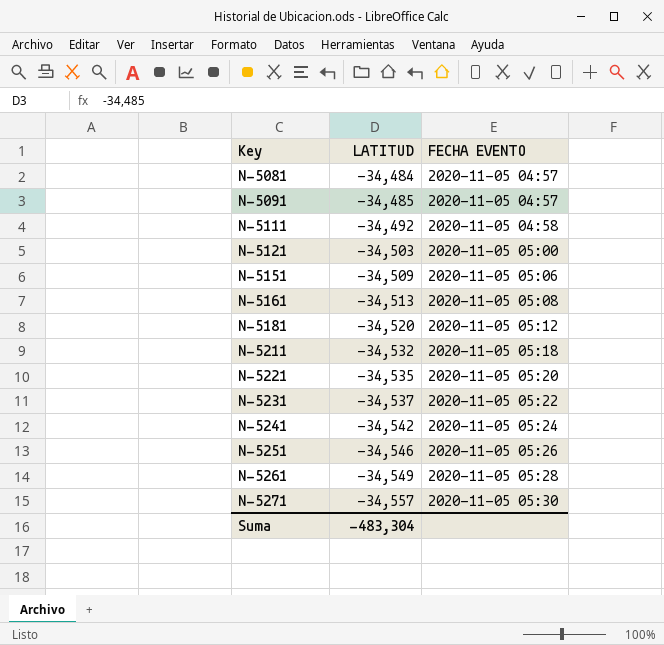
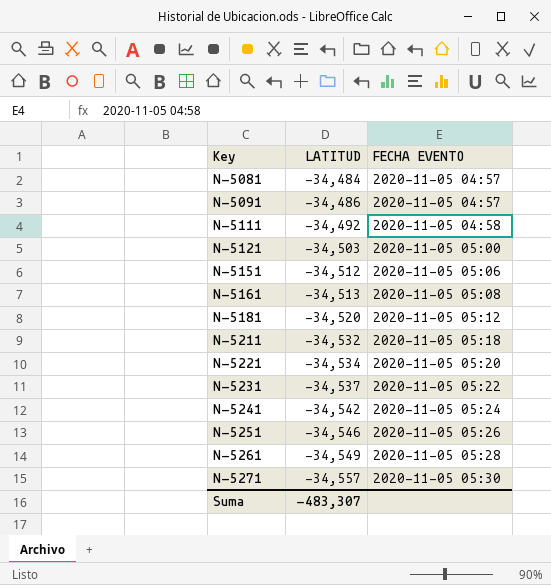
N-5091 | LATITUD: -34,485 -> -34,486
N-5151 | LATITUD: -34,509 -> -34,512
N-5221 | LATITUD: -34,535 -> -34,534
Suma | LATITUD: -483,304 -> -483,307

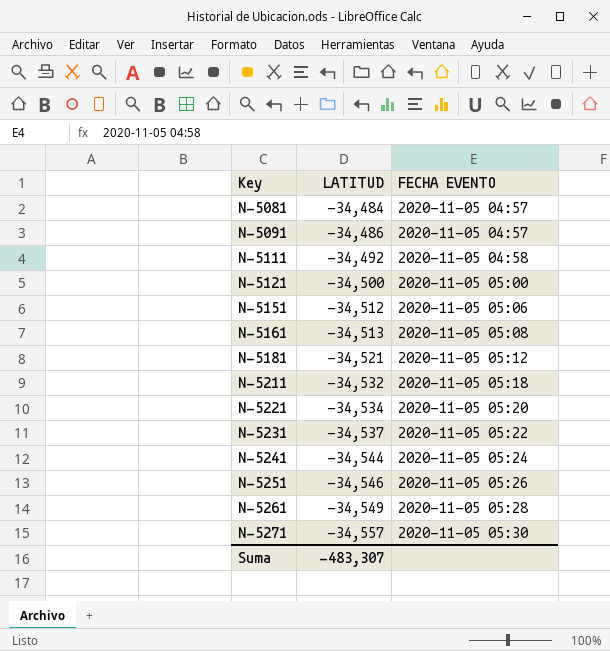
N-5121 | LATITUD: -34,503 -> -34,500
N-5181 | LATITUD: -34,520 -> -34,521
N-5241 | LATITUD: -34,542 -> -34,544

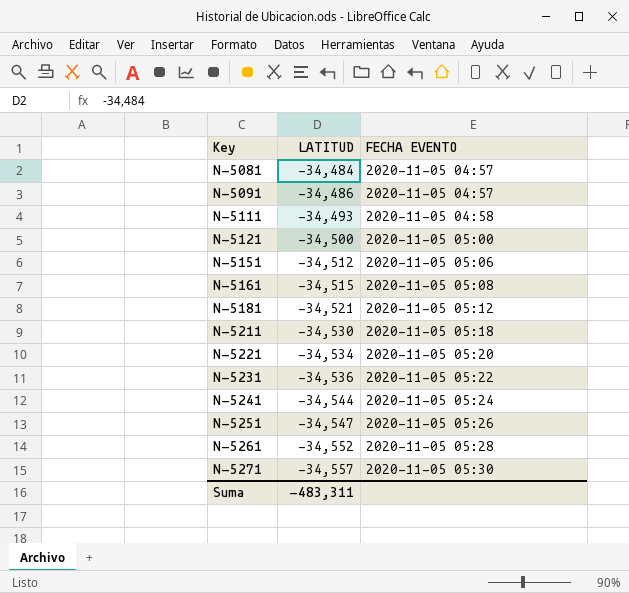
N-5111 | LATITUD: -34,492 -> -34,493
N-5161 | LATITUD: -34,513 -> -34,515
N-5211 | LATITUD: -34,532 -> -34,530
N-5231 | LATITUD: -34,537 -> -34,536
N-5251 | LATITUD: -34,546 -> -34,547
N-5261 | LATITUD: -34,549 -> -34,552
Suma | LATITUD: -483,307 -> -483,311

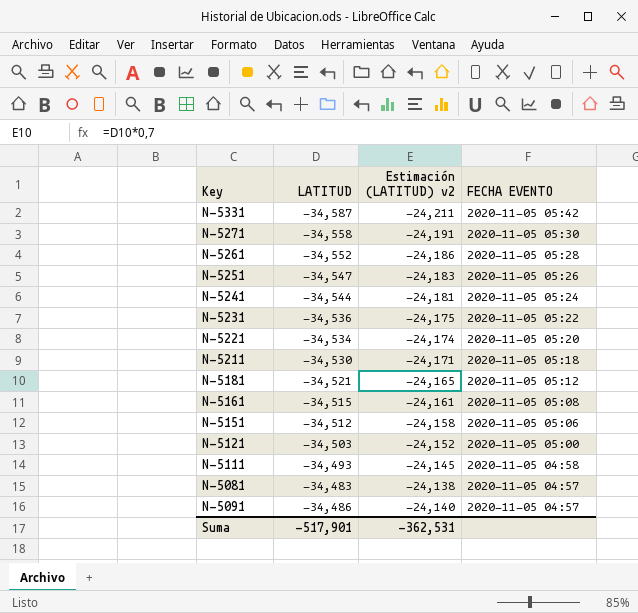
row order: Key ascending -> FECHA EVENTO descending
column Estimación (LATITUD) v2 | formula: none -> [LATITUD] * 0,7
row N-5331: none -> -34,587 | -24,211 | 2020-11-05 05:42
N-5271 | LATITUD: -34,557 -> -34,558
N-5121 | LATITUD: -34,500 -> -34,503
N-5081 | LATITUD: -34,484 -> -34,483
Suma | LATITUD: -483,311 -> -517,901

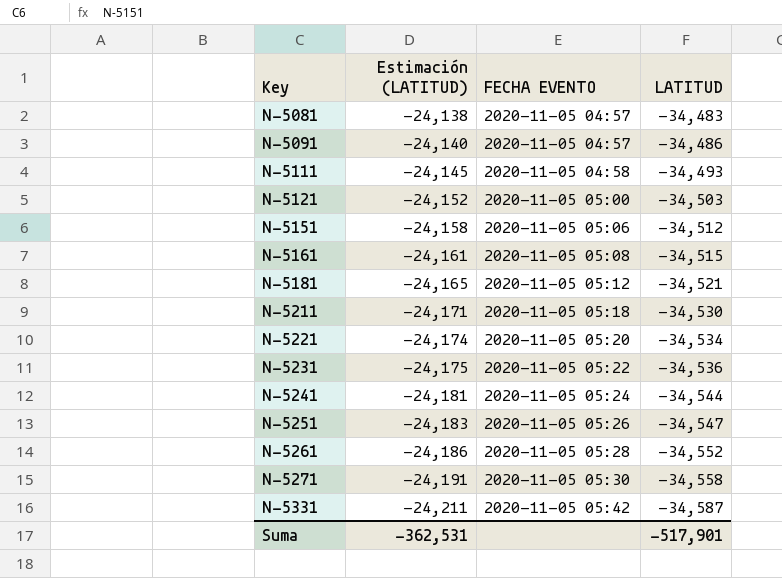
row order: FECHA EVENTO descending -> Key ascending
column name: Estimación (LATITUD) v2 -> Estimación (LATITUD)
column LATITUD | position: 2 -> 4

